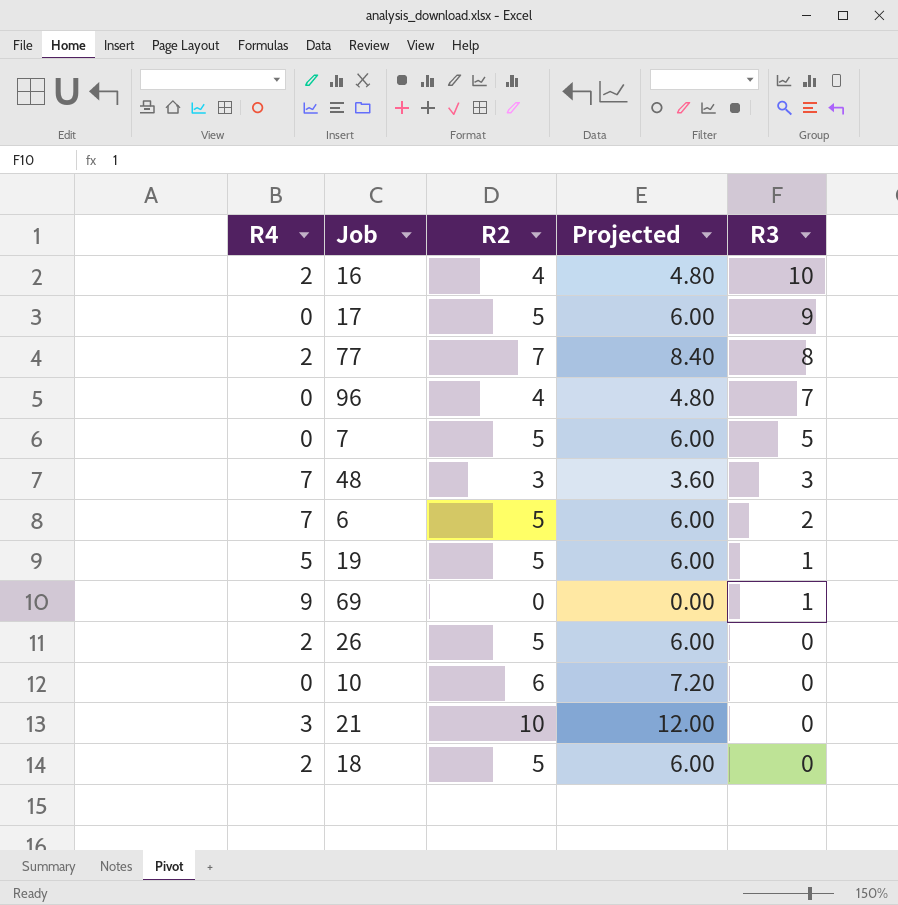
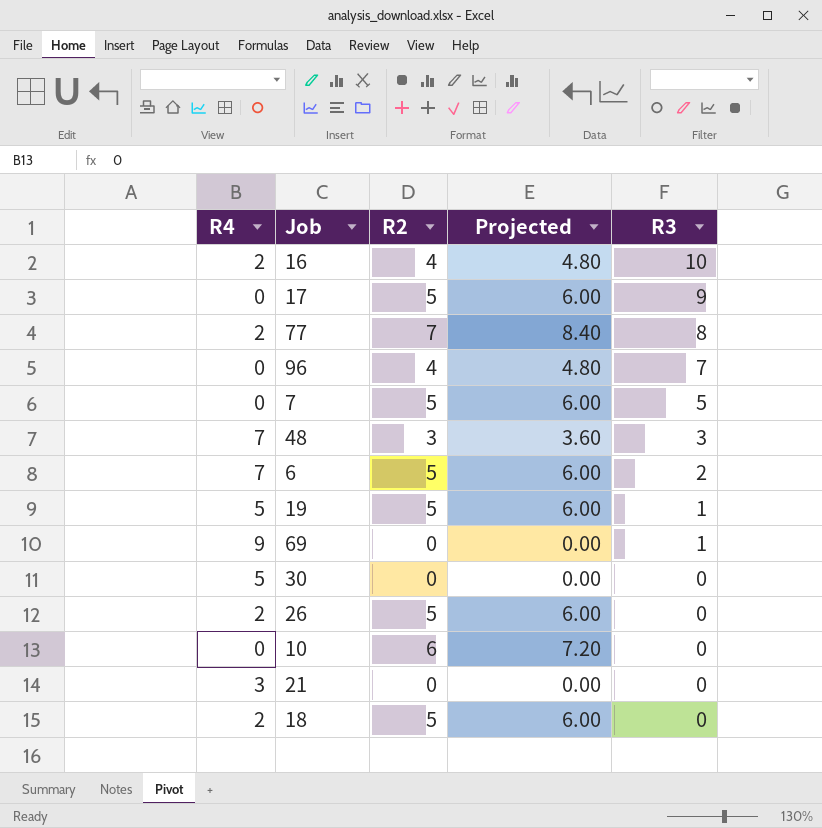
row 30: none -> 5 | 0 | 0.00 | 0
21 | R2: 10 -> 0
21 | Projected: 12.00 -> 0.00

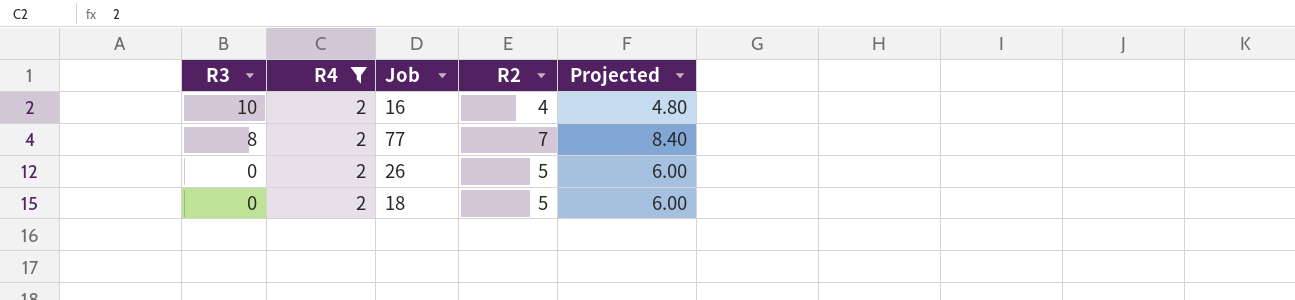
filter: none -> R4 = 2
column R3 | position: 5 -> 1

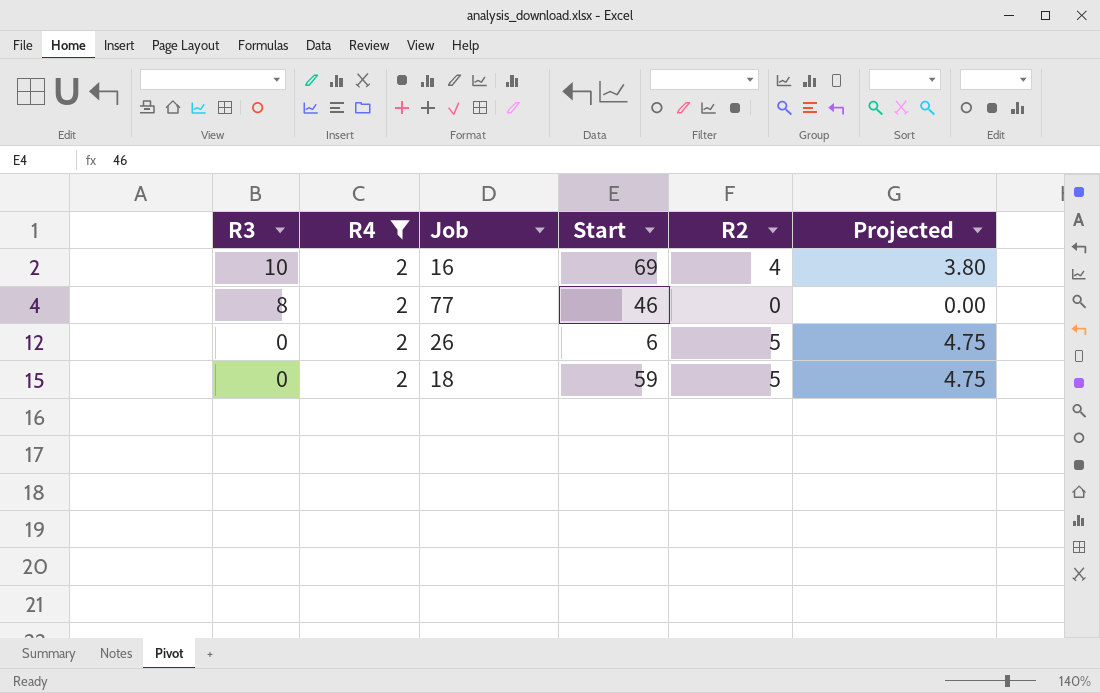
column Start | position: none -> 4
column Projected | formula: [R2] * 1.2 -> [R2] * 0.95
77 | R2: 7 -> 0

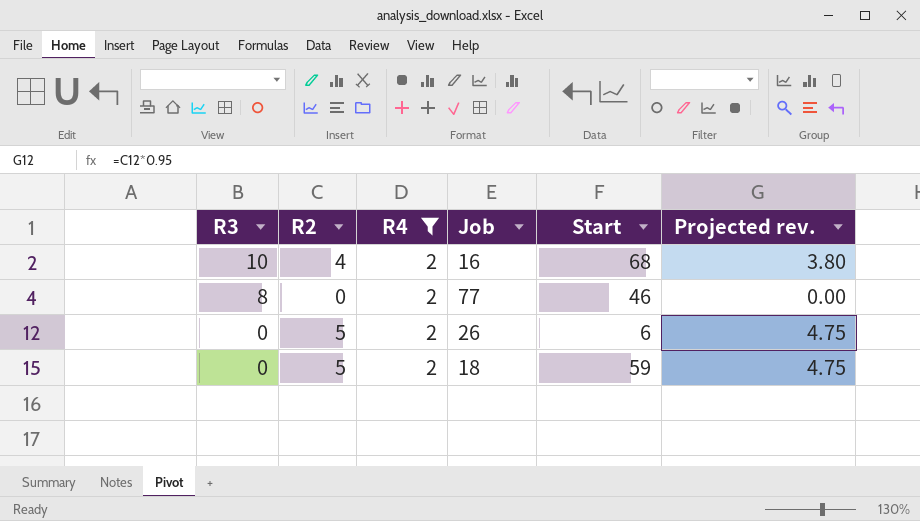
column R2 | position: 5 -> 2
column name: Projected -> Projected rev.
16 | Start: 69 -> 68

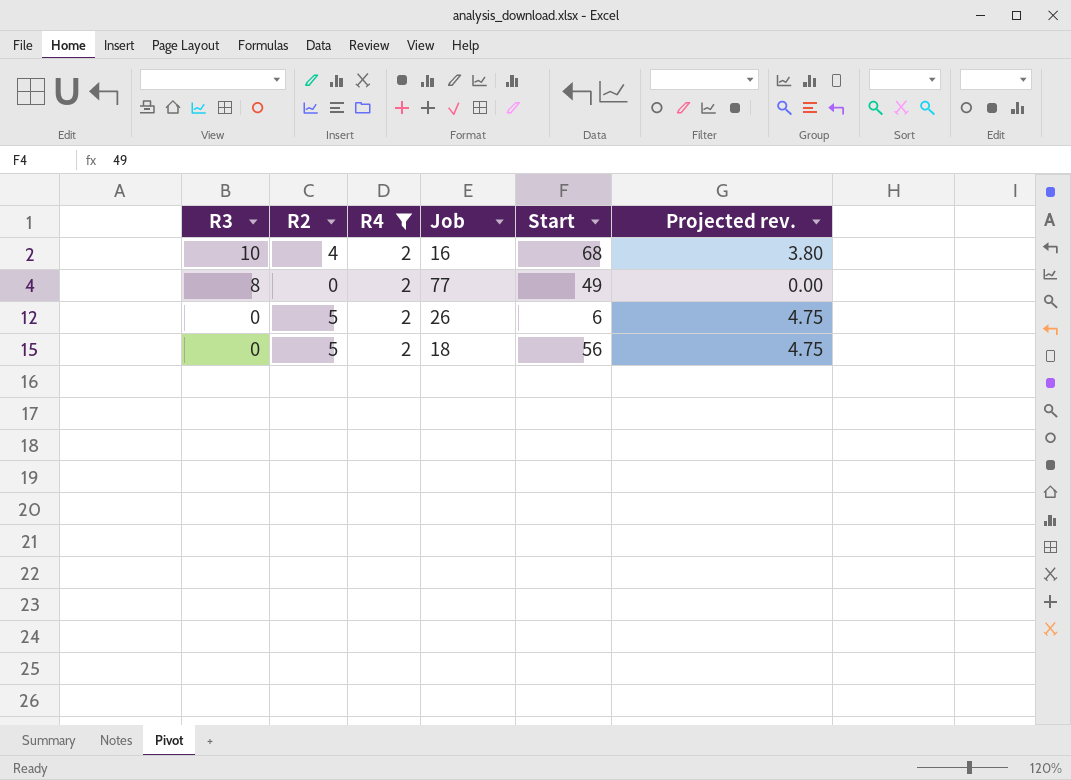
77 | Start: 46 -> 49
18 | Start: 59 -> 56

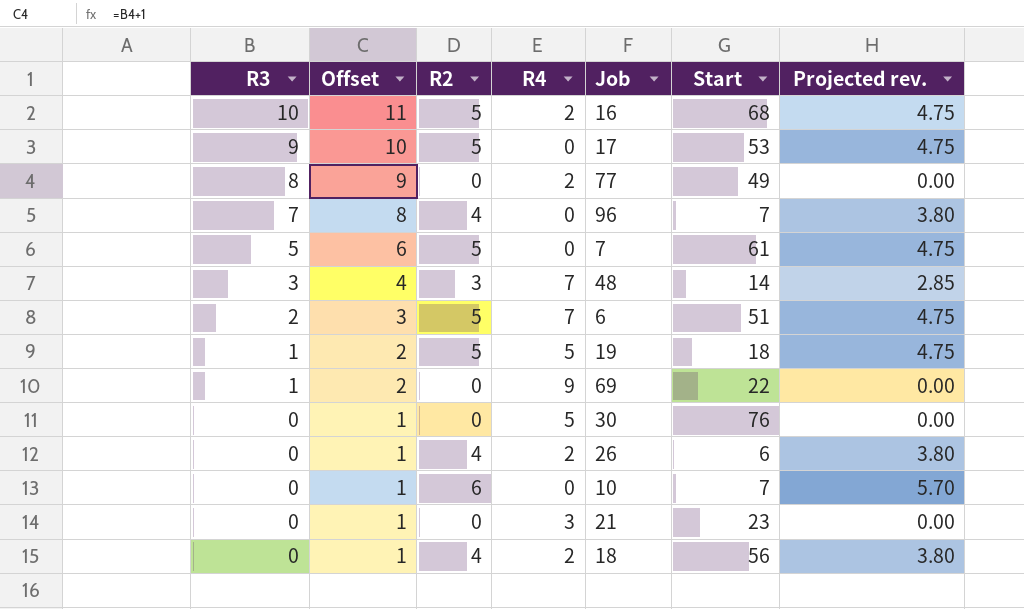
filter: R4 = 2 -> none
column Offset | formula: none -> [R3] + 1
16 | R2: 4 -> 5
16 | Projected rev.: 3.80 -> 4.75
26 | R2: 5 -> 4
26 | Projected rev.: 4.75 -> 3.80
18 | R2: 5 -> 4
18 | Projected rev.: 4.75 -> 3.80

